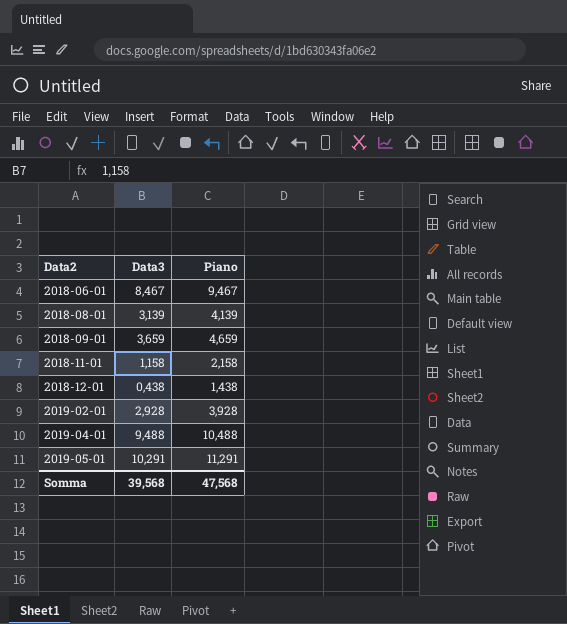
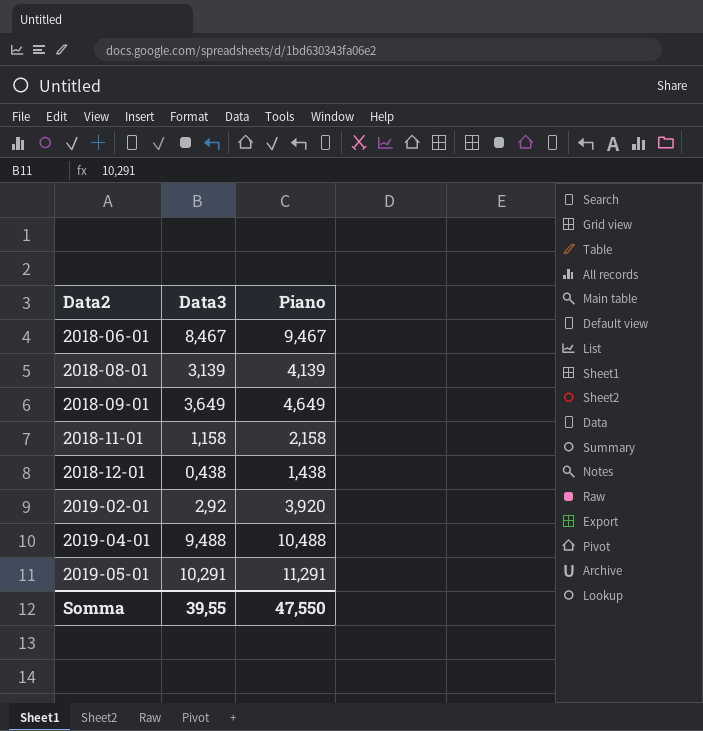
2018-09-01 | Data3: 3,659 -> 3,649
2018-09-01 | Piano: 4,659 -> 4,649
2019-02-01 | Data3: 2,928 -> 2,92
2019-02-01 | Piano: 3,928 -> 3,920
Somma | Data3: 39,568 -> 39,55
Somma | Piano: 47,568 -> 47,550

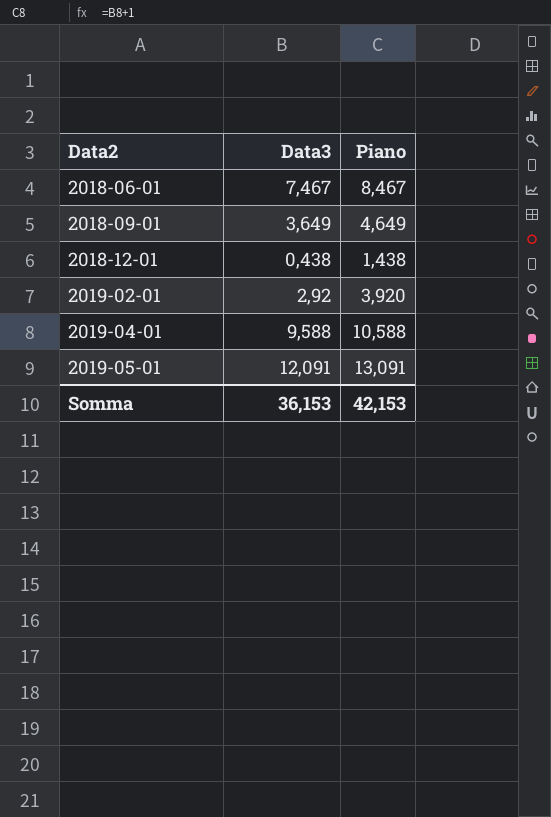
row 2018-08-01: 3,139 | 4,139 -> none
row 2018-11-01: 1,158 | 2,158 -> none
2018-06-01 | Data3: 8,467 -> 7,467
2018-06-01 | Piano: 9,467 -> 8,467
2019-04-01 | Data3: 9,488 -> 9,588
2019-04-01 | Piano: 10,488 -> 10,588
2019-05-01 | Data3: 10,291 -> 12,091
2019-05-01 | Piano: 11,291 -> 13,091
Somma | Data3: 39,55 -> 36,153
Somma | Piano: 47,550 -> 42,153

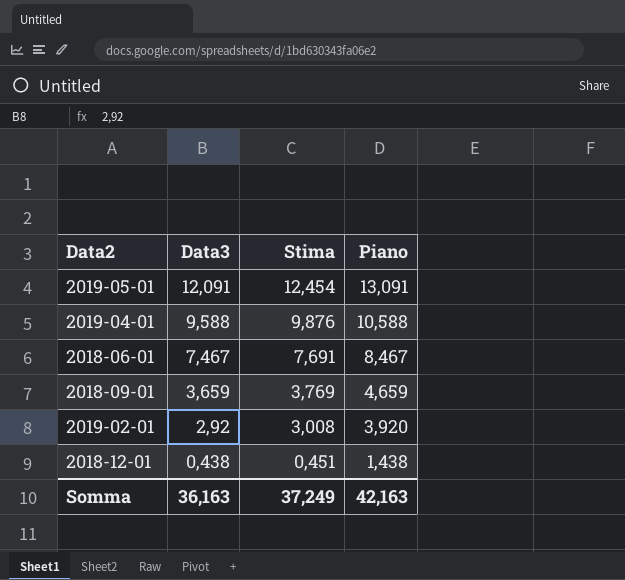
row order: Data2 ascending -> Data3 descending
column Stima | formula: none -> [Data3] * 1,03
2018-09-01 | Data3: 3,649 -> 3,659
2018-09-01 | Piano: 4,649 -> 4,659
Somma | Data3: 36,153 -> 36,163
Somma | Piano: 42,153 -> 42,163

